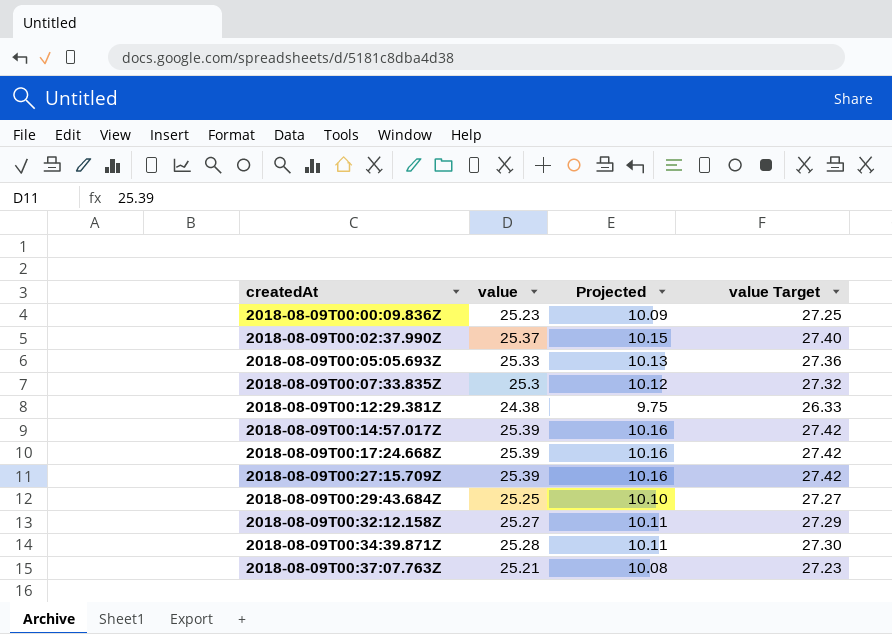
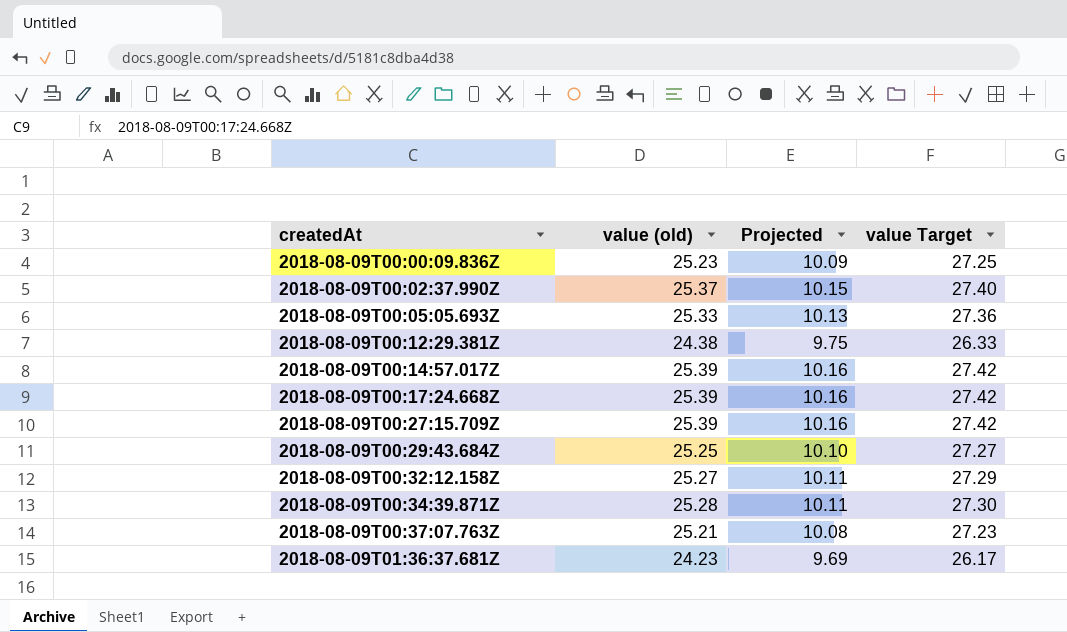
column name: value -> value (old)
row 2018-08-09T00:07:33.835Z: 25.3 | 10.12 | 27.32 -> none
row 2018-08-09T01:36:37.681Z: none -> 24.23 | 9.69 | 26.17

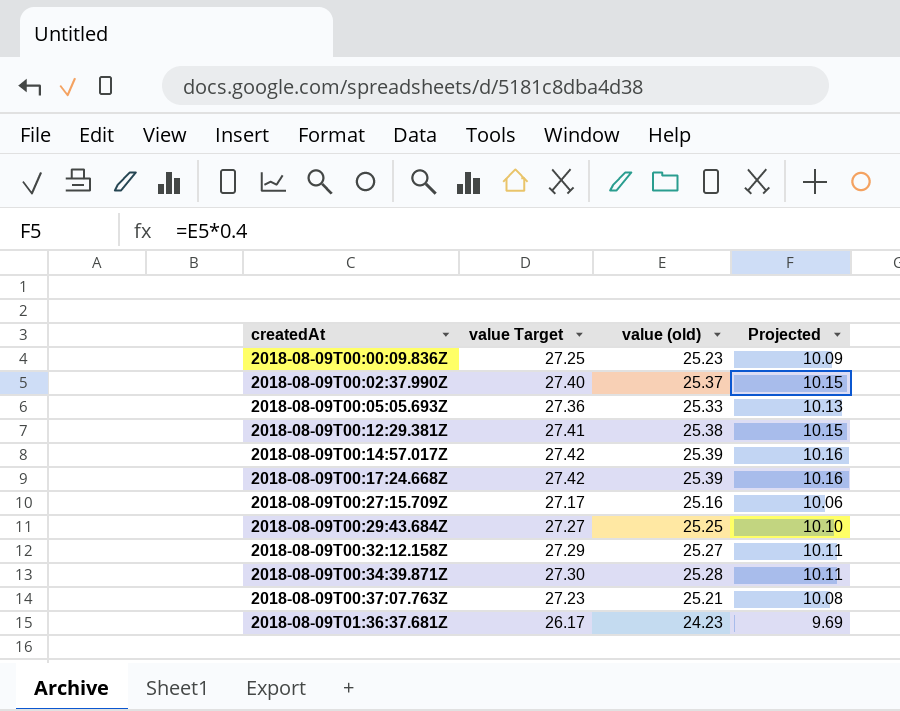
column value Target | position: 4 -> 2
2018-08-09T00:12:29.381Z | value Target: 26.33 -> 27.41
2018-08-09T00:12:29.381Z | value (old): 24.38 -> 25.38
2018-08-09T00:12:29.381Z | Projected: 9.75 -> 10.15
2018-08-09T00:27:15.709Z | value Target: 27.42 -> 27.17
2018-08-09T00:27:15.709Z | value (old): 25.39 -> 25.16
2018-08-09T00:27:15.709Z | Projected: 10.16 -> 10.06

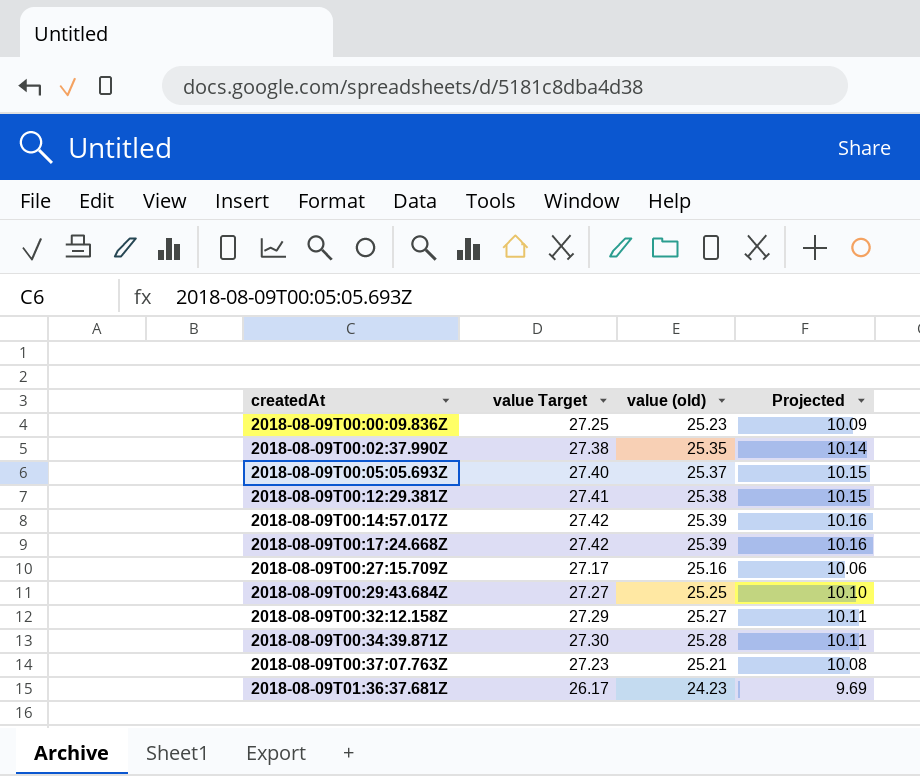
2018-08-09T00:02:37.990Z | value Target: 27.40 -> 27.38
2018-08-09T00:02:37.990Z | value (old): 25.37 -> 25.35
2018-08-09T00:02:37.990Z | Projected: 10.15 -> 10.14
2018-08-09T00:05:05.693Z | value Target: 27.36 -> 27.40
2018-08-09T00:05:05.693Z | value (old): 25.33 -> 25.37
2018-08-09T00:05:05.693Z | Projected: 10.13 -> 10.15

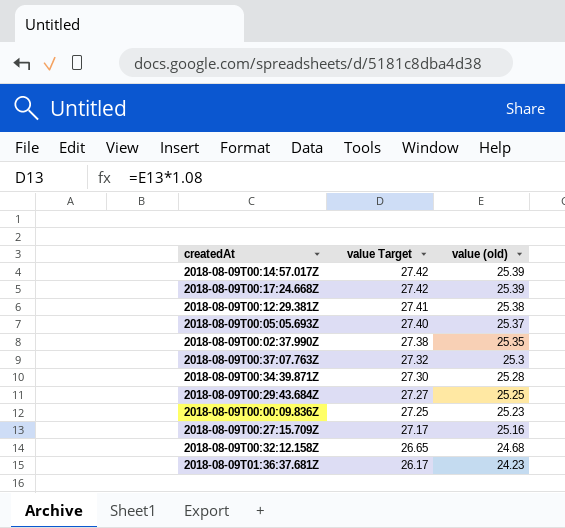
row order: createdAt ascending -> value Target descending
column Projected | formula: [value (old)] * 0.4 -> none
2018-08-09T00:37:07.763Z | value Target: 27.23 -> 27.32
2018-08-09T00:37:07.763Z | value (old): 25.21 -> 25.3
2018-08-09T00:32:12.158Z | value Target: 27.29 -> 26.65
2018-08-09T00:32:12.158Z | value (old): 25.27 -> 24.68

